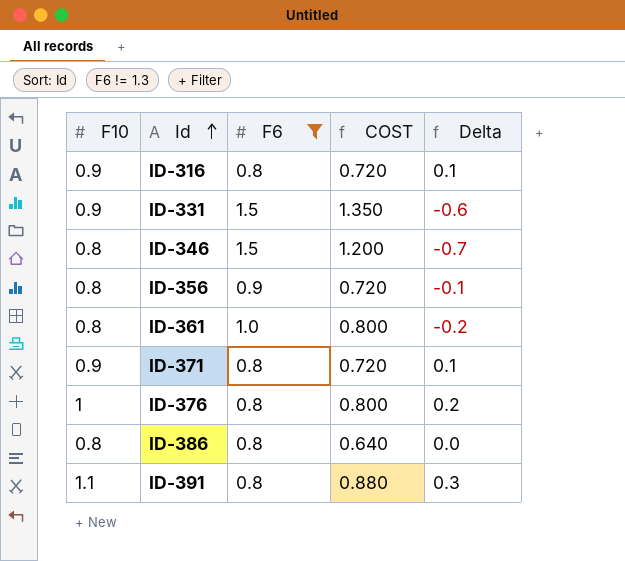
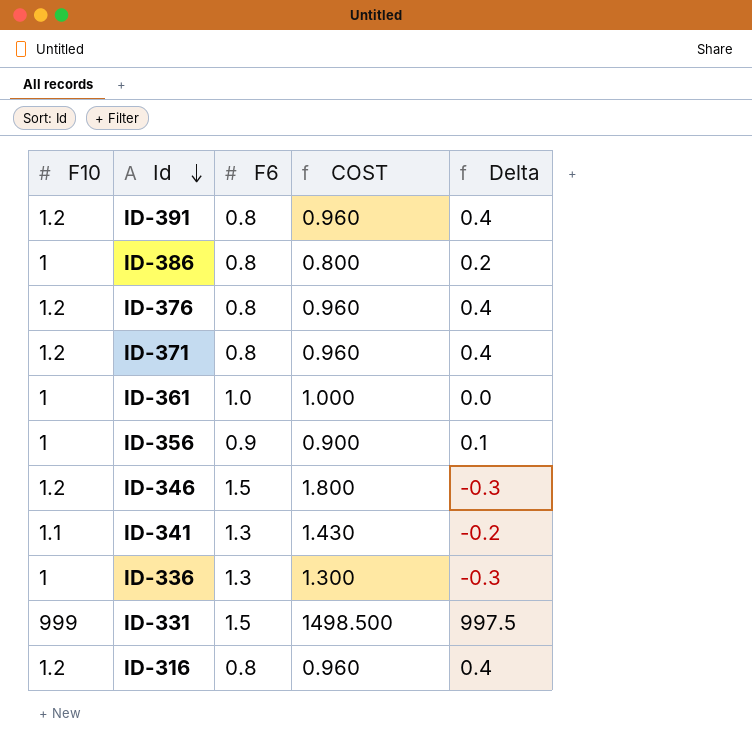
filter: F6 != 1.3 -> none
row order: Id ascending -> Id descending
ID-391 | F10: 1.1 -> 1.2
ID-391 | COST: 0.880 -> 0.960
ID-391 | Delta: 0.3 -> 0.4
ID-386 | F10: 0.8 -> 1
ID-386 | COST: 0.640 -> 0.800
ID-386 | Delta: 0.0 -> 0.2
ID-376 | F10: 1 -> 1.2
ID-376 | COST: 0.800 -> 0.960
ID-376 | Delta: 0.2 -> 0.4
ID-371 | F10: 0.9 -> 1.2
ID-371 | COST: 0.720 -> 0.960
ID-371 | Delta: 0.1 -> 0.4
ID-361 | F10: 0.8 -> 1
ID-361 | COST: 0.800 -> 1.000
ID-361 | Delta: -0.2 -> 0.0
ID-356 | F10: 0.8 -> 1
ID-356 | COST: 0.720 -> 0.900
ID-356 | Delta: -0.1 -> 0.1
ID-346 | F10: 0.8 -> 1.2
ID-346 | COST: 1.200 -> 1.800
ID-346 | Delta: -0.7 -> -0.3
ID-331 | F10: 0.9 -> 999
ID-331 | COST: 1.350 -> 1498.500
ID-331 | Delta: -0.6 -> 997.5
ID-316 | F10: 0.9 -> 1.2
ID-316 | COST: 0.720 -> 0.960
ID-316 | Delta: 0.1 -> 0.4

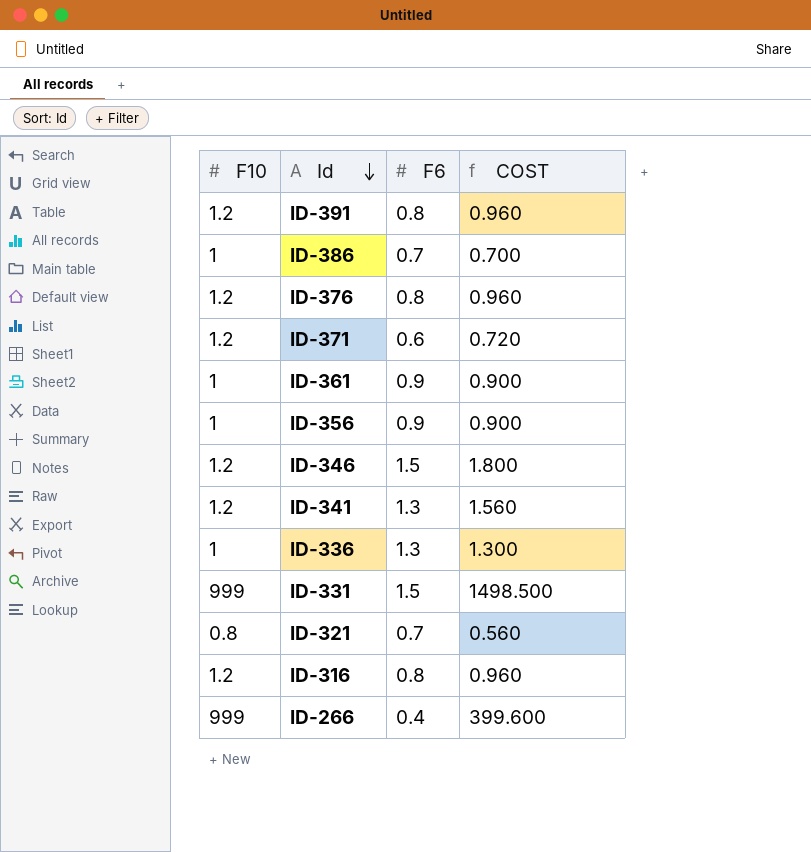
column Delta | formula: [F10] - [F6] -> none
ID-386 | F6: 0.8 -> 0.7
ID-386 | COST: 0.800 -> 0.700
ID-371 | F6: 0.8 -> 0.6
ID-371 | COST: 0.960 -> 0.720
ID-361 | F6: 1.0 -> 0.9
ID-361 | COST: 1.000 -> 0.900
ID-341 | F10: 1.1 -> 1.2
ID-341 | COST: 1.430 -> 1.560
row ID-321: none -> 0.8 | 0.7 | 0.560
row ID-266: none -> 999 | 0.4 | 399.600

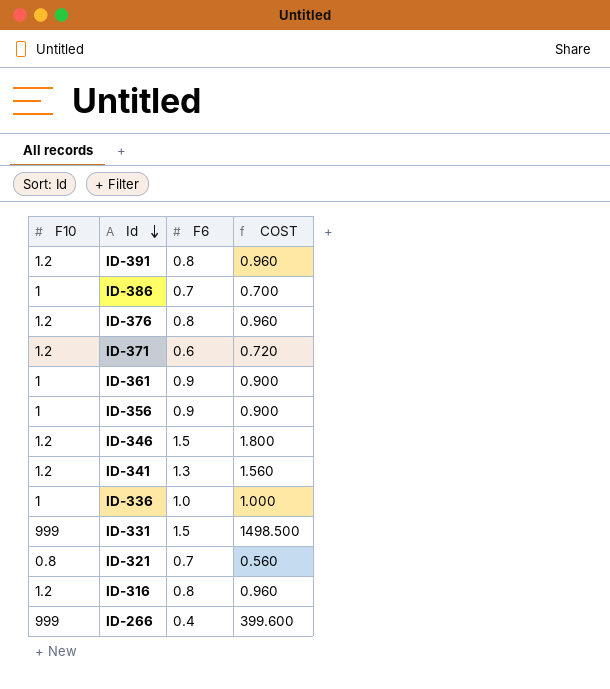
ID-336 | F6: 1.3 -> 1.0
ID-336 | COST: 1.300 -> 1.000

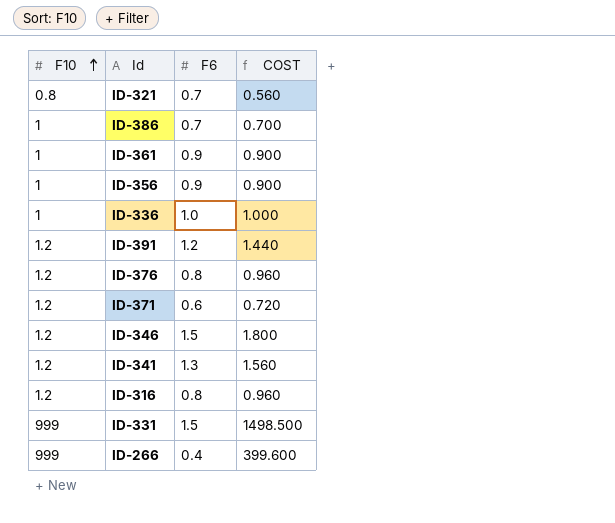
row order: Id descending -> F10 ascending
ID-391 | F6: 0.8 -> 1.2
ID-391 | COST: 0.960 -> 1.440

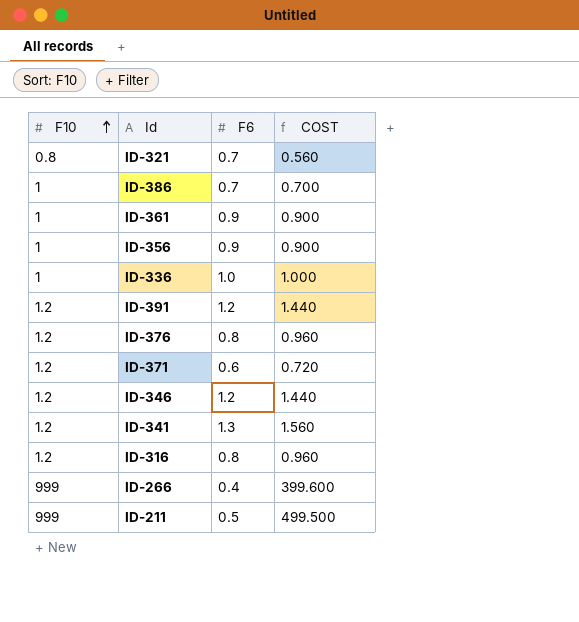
row ID-331: 999 | 1.5 | 1498.500 -> none
ID-346 | F6: 1.5 -> 1.2
ID-346 | COST: 1.800 -> 1.440
row ID-211: none -> 999 | 0.5 | 499.500

